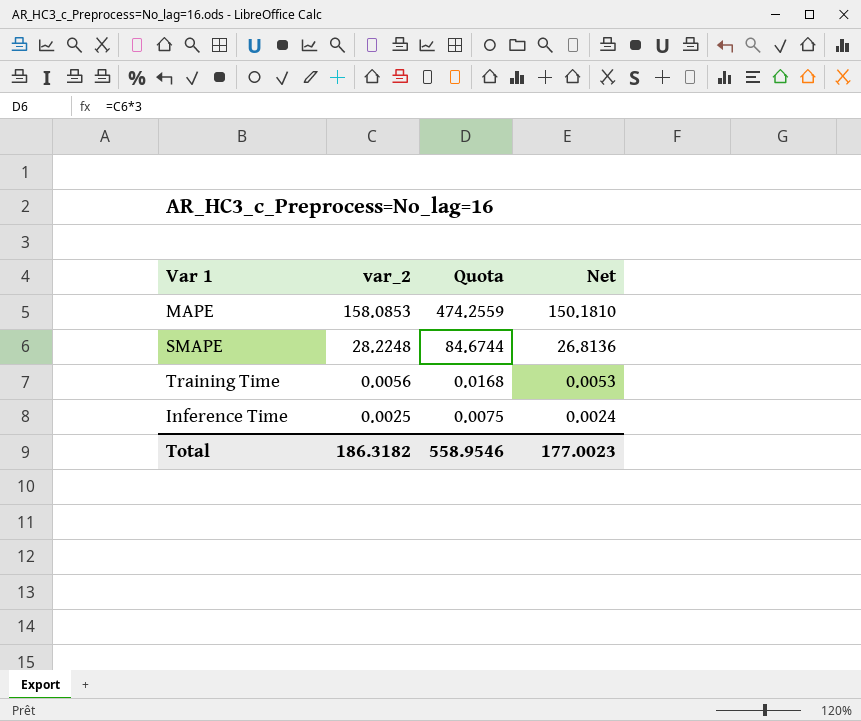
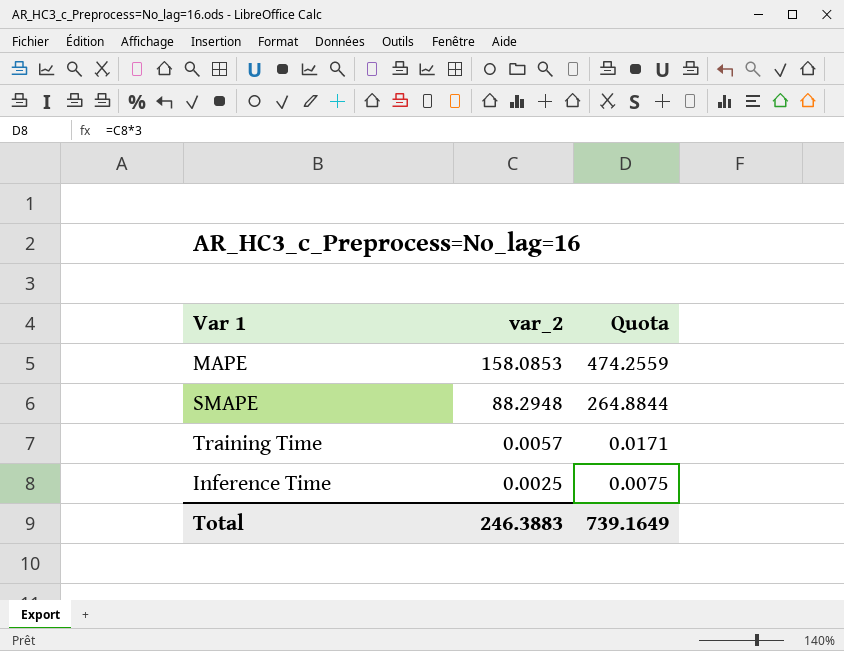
column Net | formula: [var_2] * 0.95 -> none
SMAPE | var_2: 28.2248 -> 88.2948
SMAPE | Quota: 84.6744 -> 264.8844
Training Time | var_2: 0.0056 -> 0.0057
Training Time | Quota: 0.0168 -> 0.0171
Total | var_2: 186.3182 -> 246.3883
Total | Quota: 558.9546 -> 739.1649

